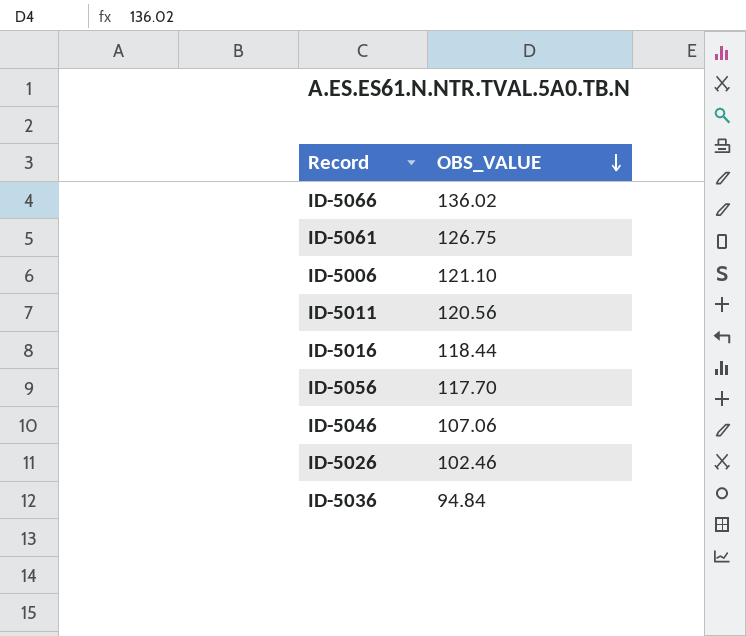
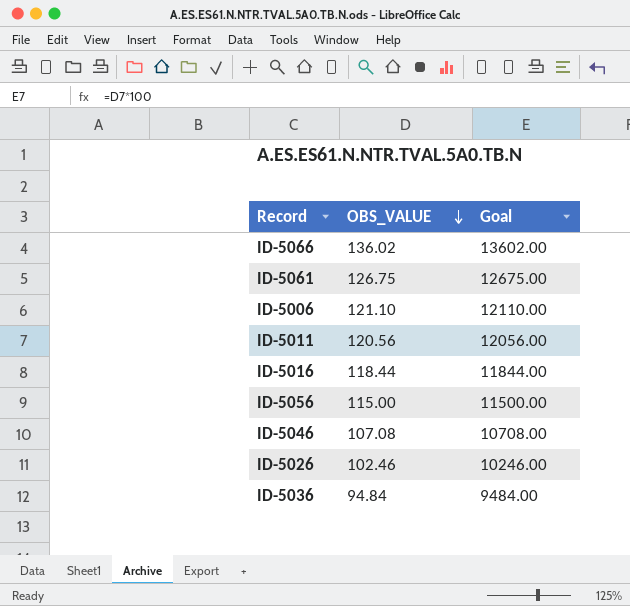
column Goal | formula: none -> [OBS_VALUE] * 100
ID-5056 | OBS_VALUE: 117.70 -> 115.00
ID-5046 | OBS_VALUE: 107.06 -> 107.08

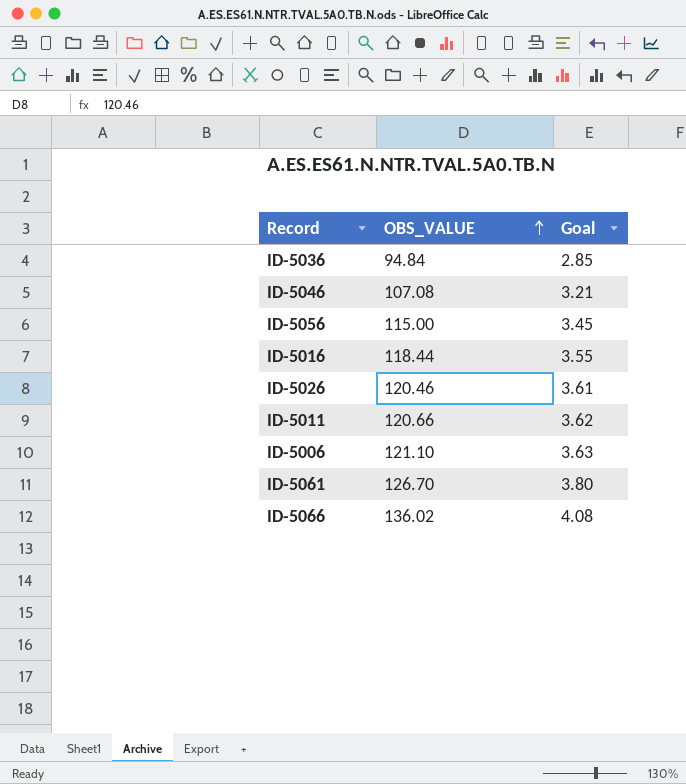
row order: OBS_VALUE descending -> OBS_VALUE ascending
column Goal | formula: [OBS_VALUE] * 100 -> [OBS_VALUE] * 0.03
ID-5026 | OBS_VALUE: 102.46 -> 120.46
ID-5011 | OBS_VALUE: 120.56 -> 120.66
ID-5061 | OBS_VALUE: 126.75 -> 126.70

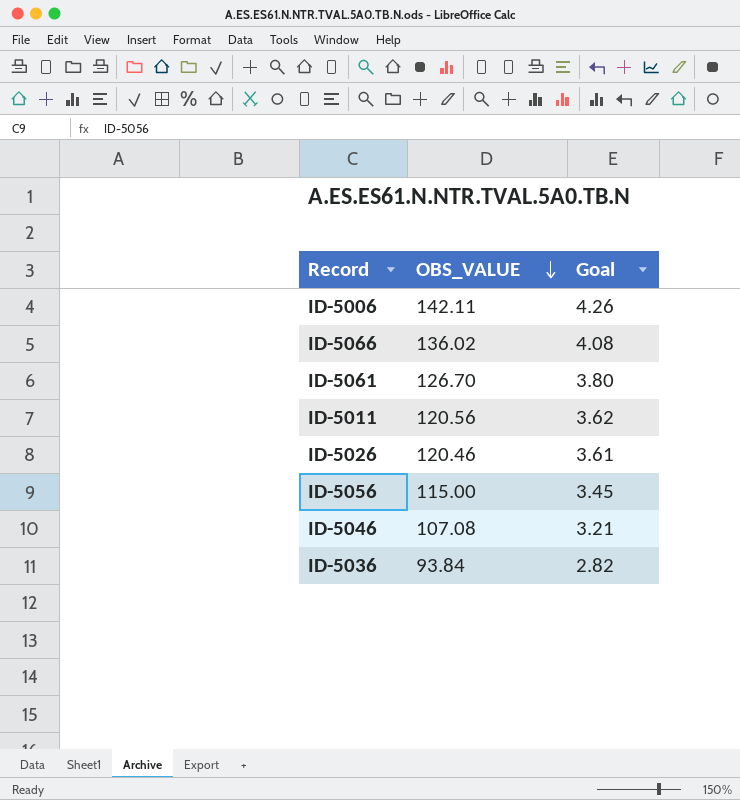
row order: OBS_VALUE ascending -> OBS_VALUE descending
row ID-5016: 118.44 | 3.55 -> none
ID-5006 | OBS_VALUE: 121.10 -> 142.11
ID-5006 | Goal: 3.63 -> 4.26
ID-5011 | OBS_VALUE: 120.66 -> 120.56
ID-5036 | OBS_VALUE: 94.84 -> 93.84
ID-5036 | Goal: 2.85 -> 2.82

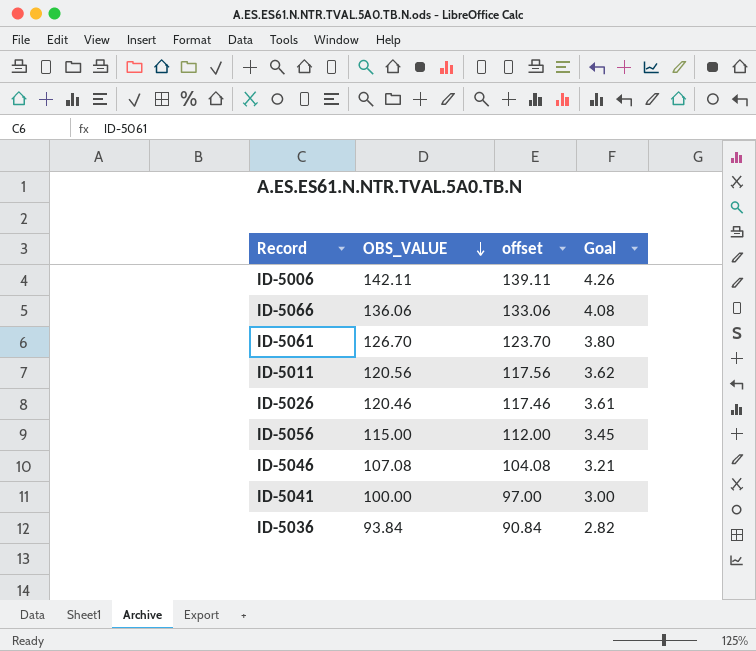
column offset | formula: none -> [OBS_VALUE] - 3
ID-5066 | OBS_VALUE: 136.02 -> 136.06
row ID-5041: none -> 100.00 | 97.00 | 3.00

